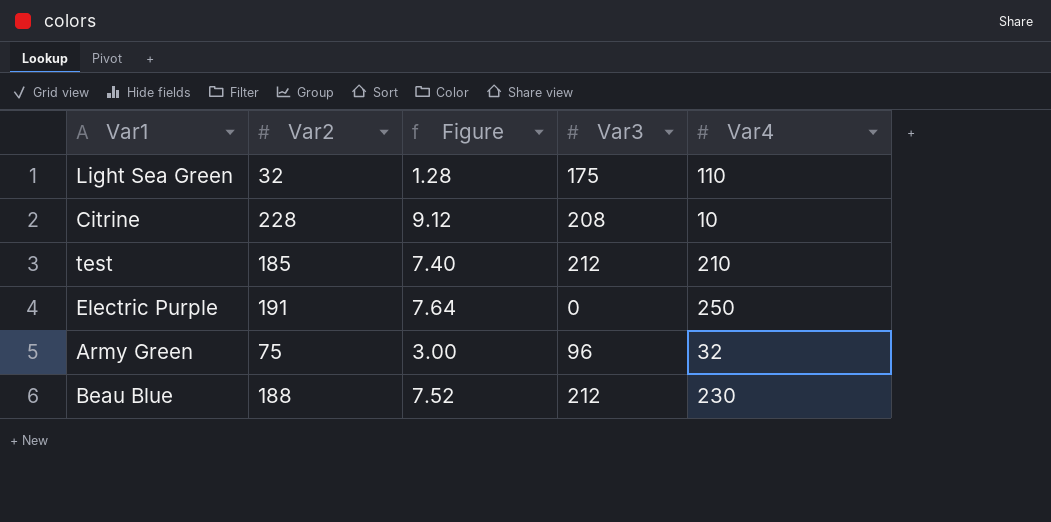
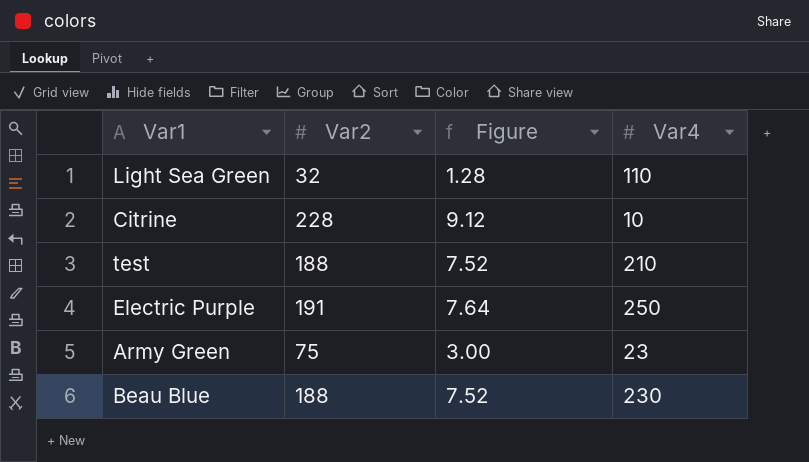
column Var3 | position: 4 -> none
test | Var2: 185 -> 188
test | Figure: 7.40 -> 7.52
Army Green | Var4: 32 -> 23

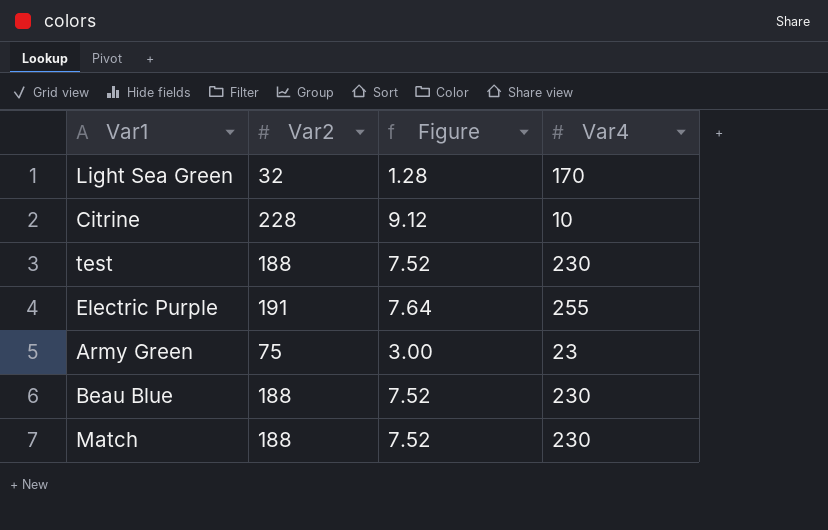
Light Sea Green | Var4: 110 -> 170
test | Var4: 210 -> 230
Electric Purple | Var4: 250 -> 255
row Match: none -> 188 | 7.52 | 230

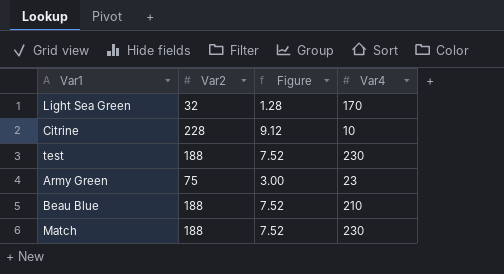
row Electric Purple: 191 | 7.64 | 255 -> none
Beau Blue | Var4: 230 -> 210

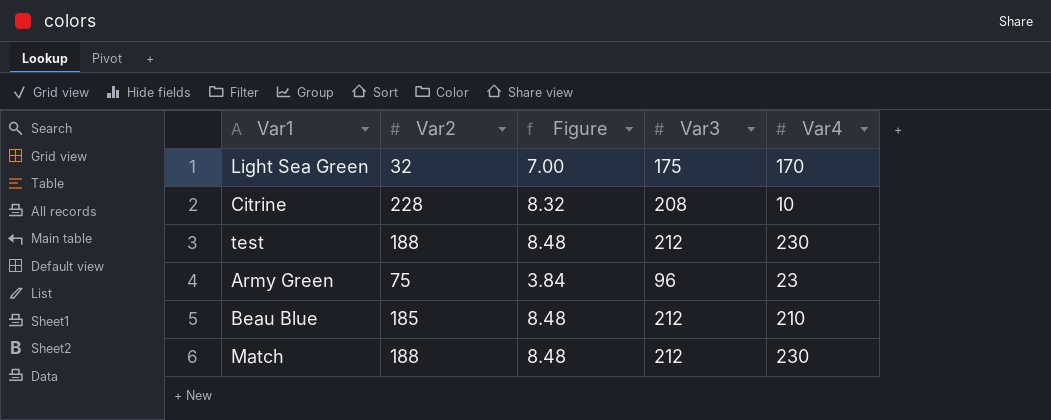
column Figure | formula: [Var2] * 0.04 -> [Var3] * 0.04
column Var3 | position: none -> 4
Beau Blue | Var2: 188 -> 185

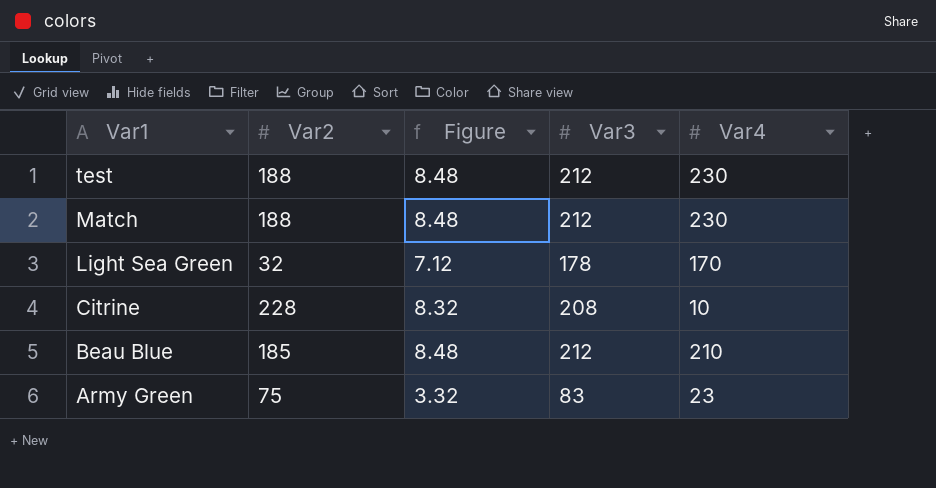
row order: none -> Var1 descending
Light Sea Green | Figure: 7.00 -> 7.12
Light Sea Green | Var3: 175 -> 178
Army Green | Figure: 3.84 -> 3.32
Army Green | Var3: 96 -> 83

